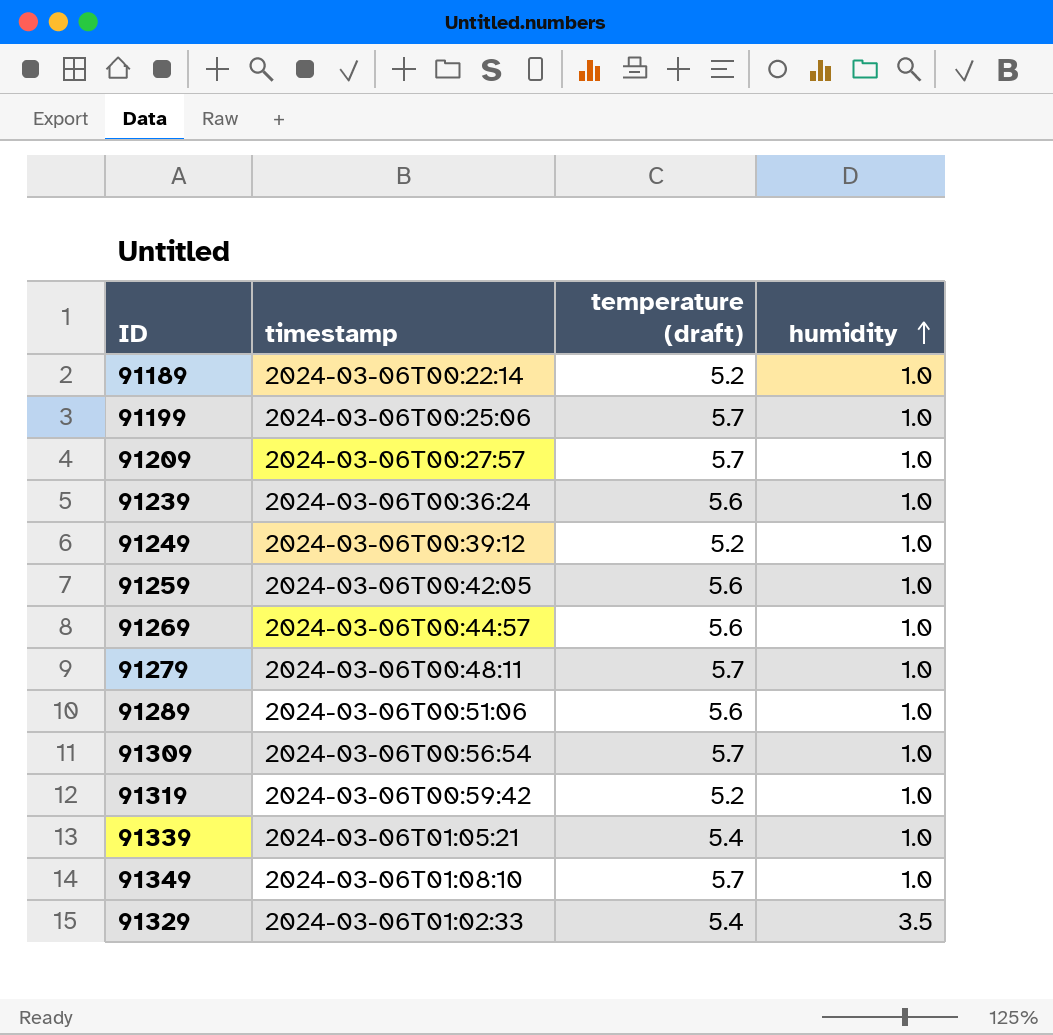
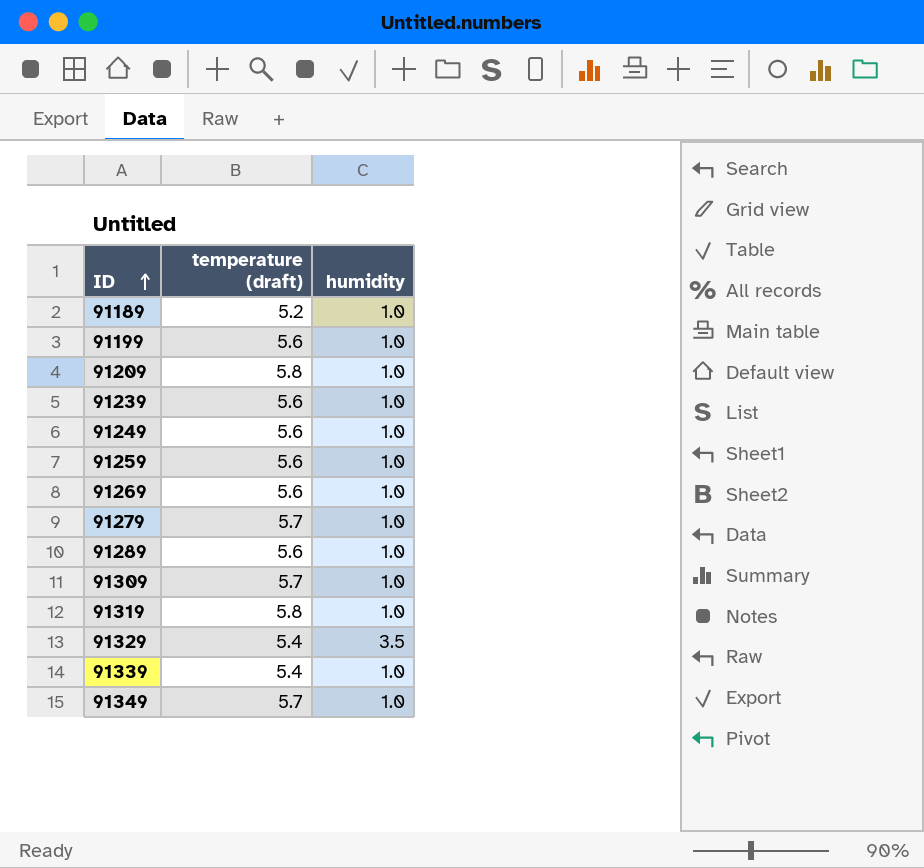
row order: humidity ascending -> ID ascending
column timestamp | position: 2 -> none
91199 | temperature (draft): 5.7 -> 5.6
91209 | temperature (draft): 5.7 -> 5.8
91249 | temperature (draft): 5.2 -> 5.6
91319 | temperature (draft): 5.2 -> 5.8

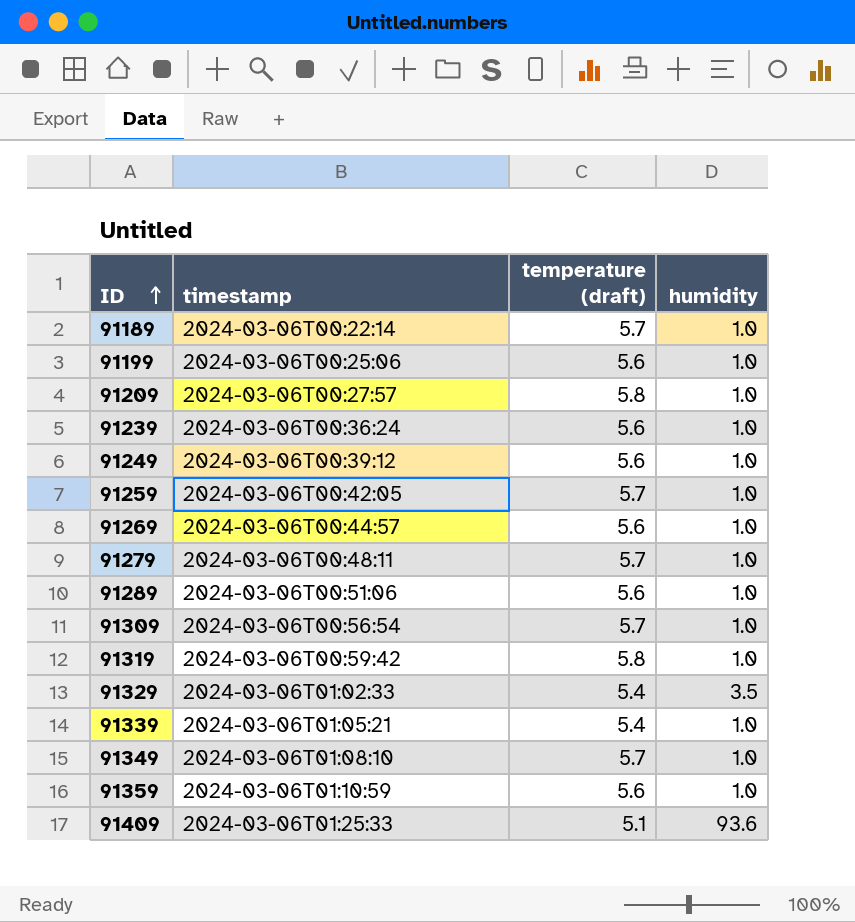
column timestamp | position: none -> 2
91189 | temperature (draft): 5.2 -> 5.7
91259 | temperature (draft): 5.6 -> 5.7
row 91359: none -> 2024-03-06T01:10:59 | 5.6 | 1.0
row 91409: none -> 2024-03-06T01:25:33 | 5.1 | 93.6

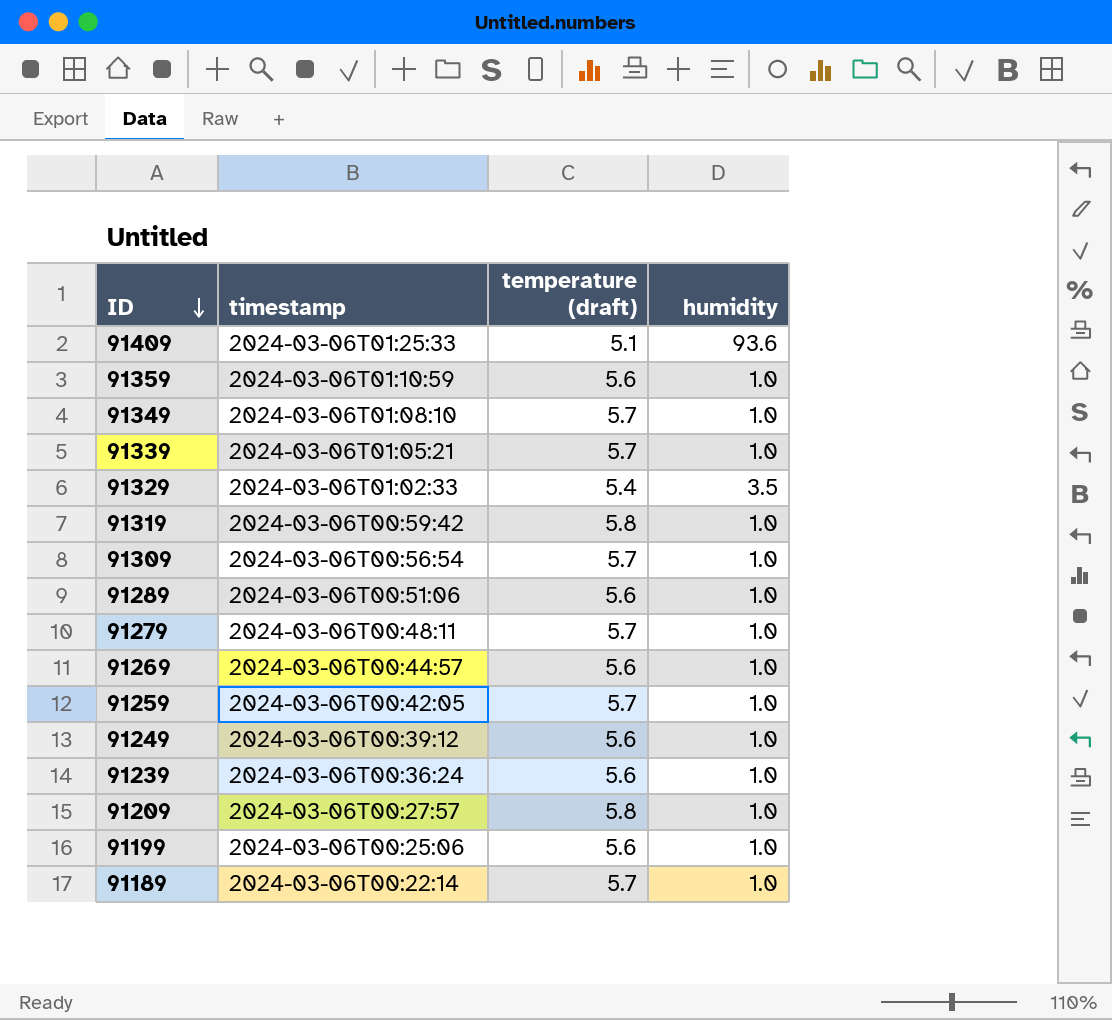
row order: ID ascending -> ID descending
91339 | temperature (draft): 5.4 -> 5.7

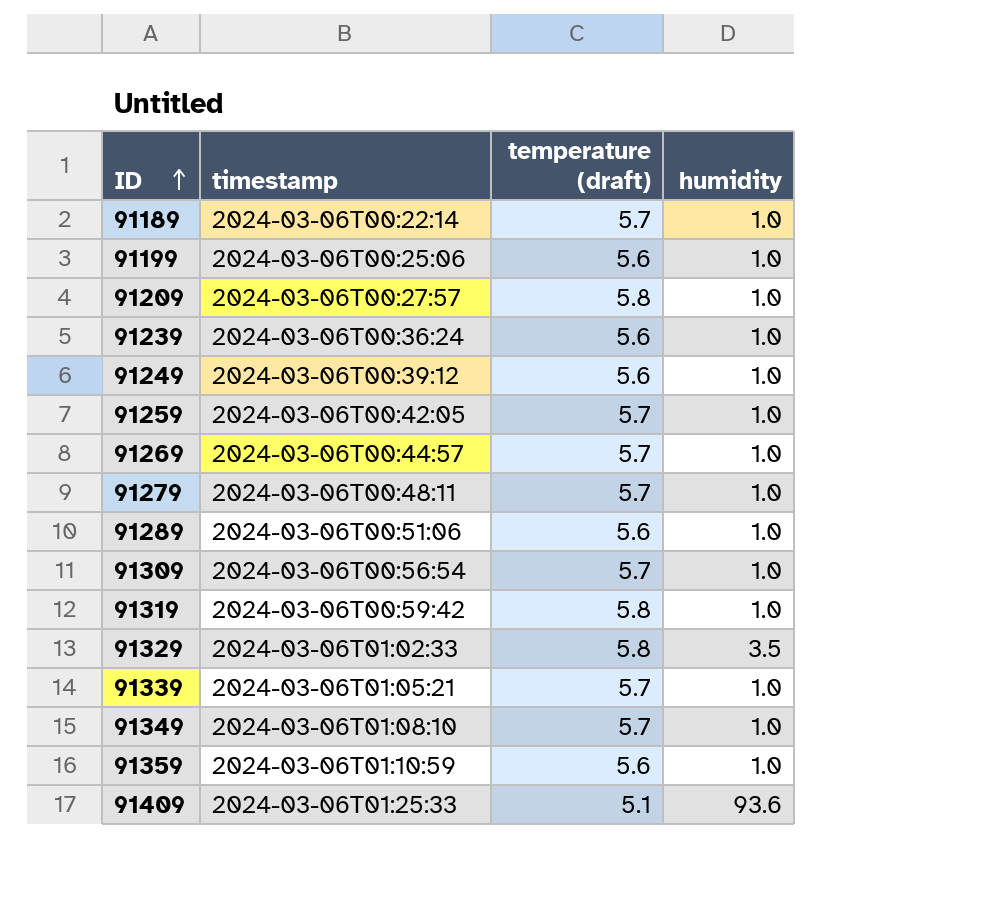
row order: ID descending -> ID ascending
91269 | temperature (draft): 5.6 -> 5.7
91329 | temperature (draft): 5.4 -> 5.8

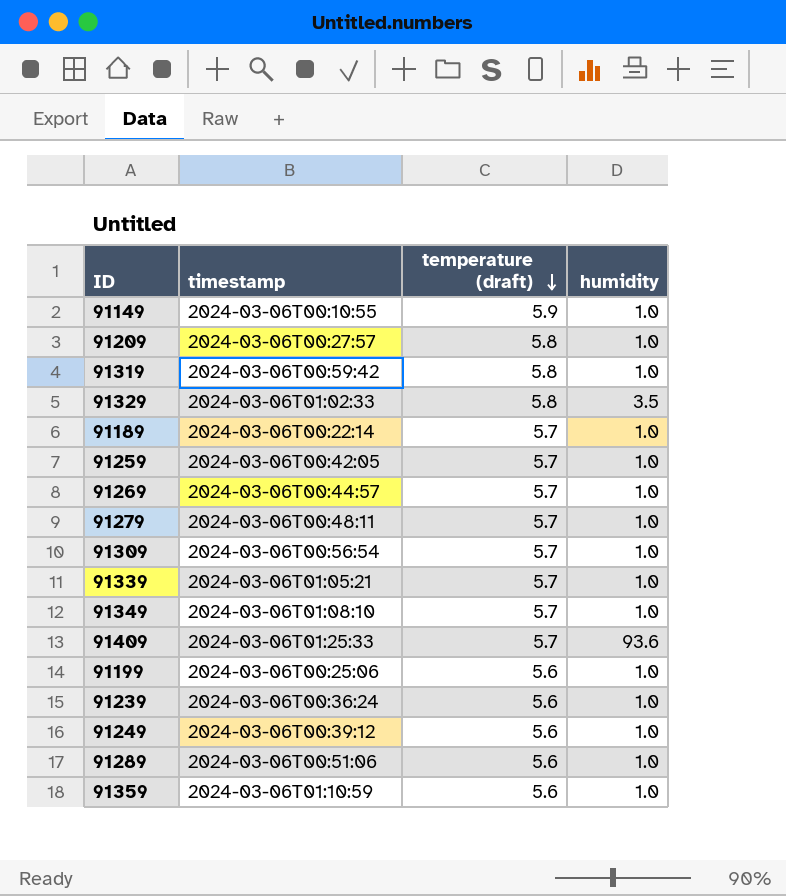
row order: ID ascending -> temperature (draft) descending
row 91149: none -> 2024-03-06T00:10:55 | 5.9 | 1.0
91409 | temperature (draft): 5.1 -> 5.7

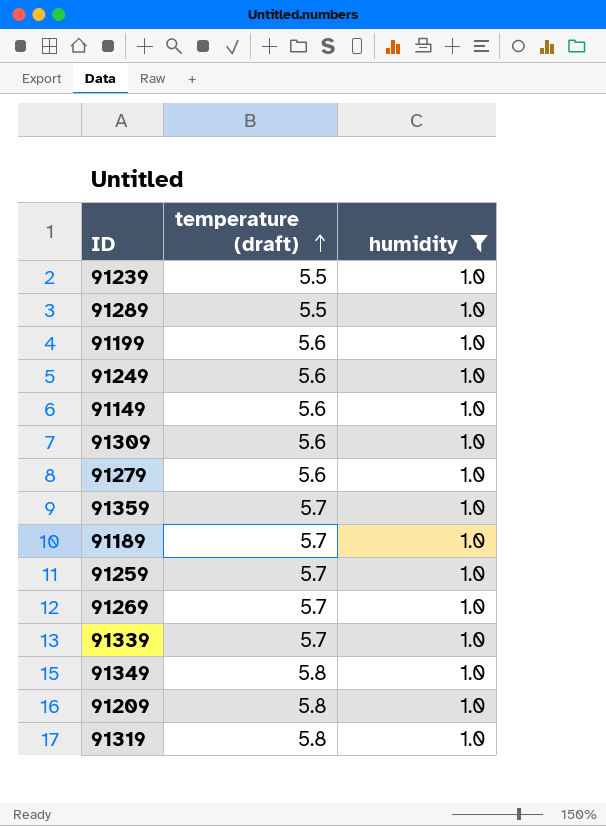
filter: none -> humidity = 1.0
row order: temperature (draft) descending -> temperature (draft) ascending
column timestamp | position: 2 -> none
91239 | temperature (draft): 5.6 -> 5.5
91289 | temperature (draft): 5.6 -> 5.5
91149 | temperature (draft): 5.9 -> 5.6
91309 | temperature (draft): 5.7 -> 5.6
91279 | temperature (draft): 5.7 -> 5.6
91359 | temperature (draft): 5.6 -> 5.7
91349 | temperature (draft): 5.7 -> 5.8

